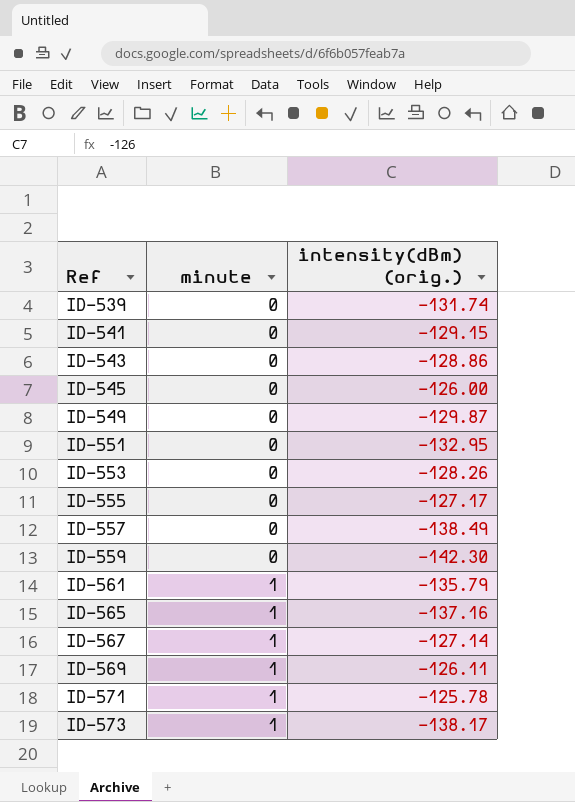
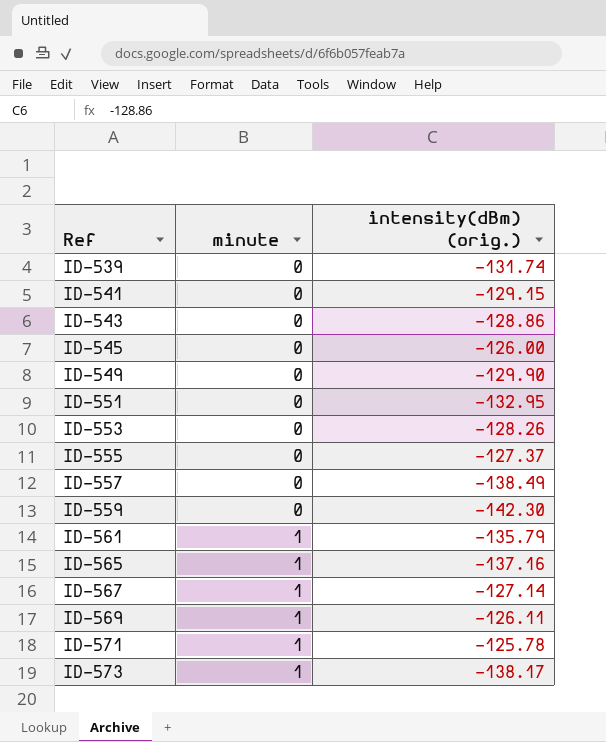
ID-549 | intensity(dBm) (orig.): -129.87 -> -129.90
ID-555 | intensity(dBm) (orig.): -127.17 -> -127.37

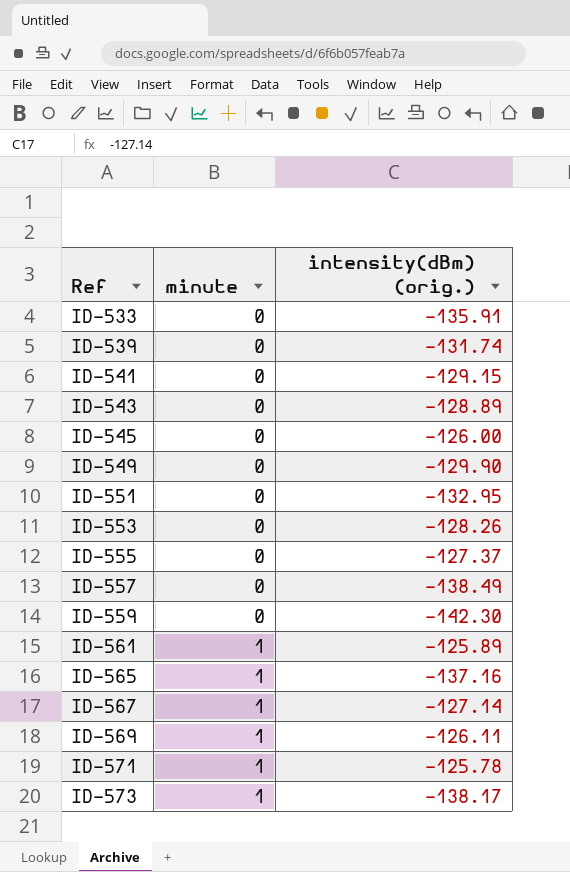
row ID-533: none -> 0 | -135.91
ID-543 | intensity(dBm) (orig.): -128.86 -> -128.89
ID-561 | intensity(dBm) (orig.): -135.79 -> -125.89

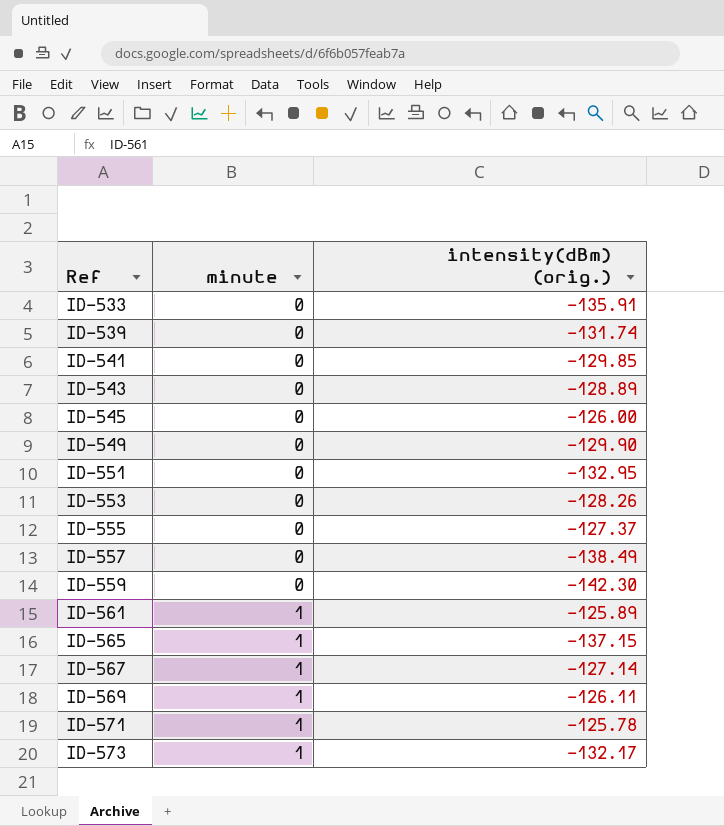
ID-541 | intensity(dBm) (orig.): -129.15 -> -129.85
ID-565 | intensity(dBm) (orig.): -137.16 -> -137.15
ID-573 | intensity(dBm) (orig.): -138.17 -> -132.17

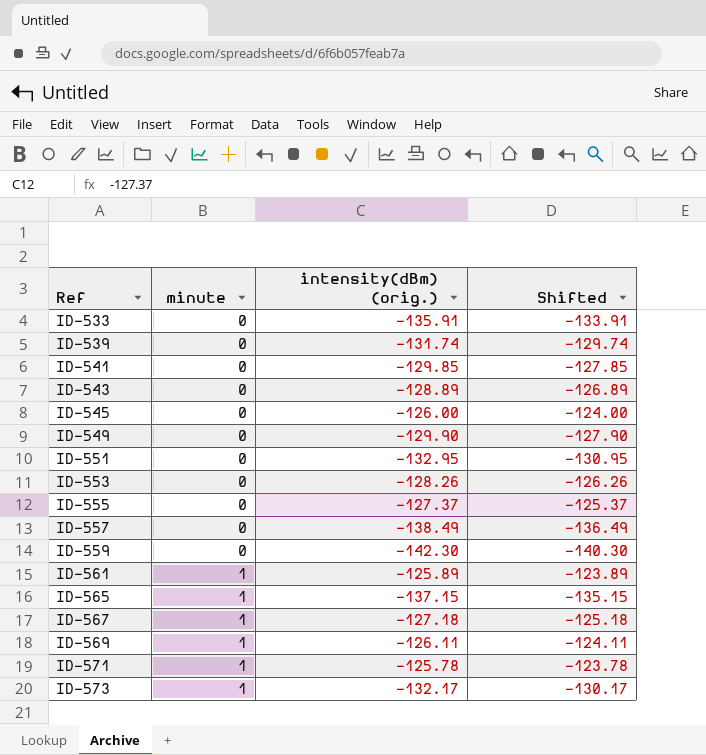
column Shifted | formula: none -> [intensity(dBm) (orig.)] + 2
ID-567 | intensity(dBm) (orig.): -127.14 -> -127.18

